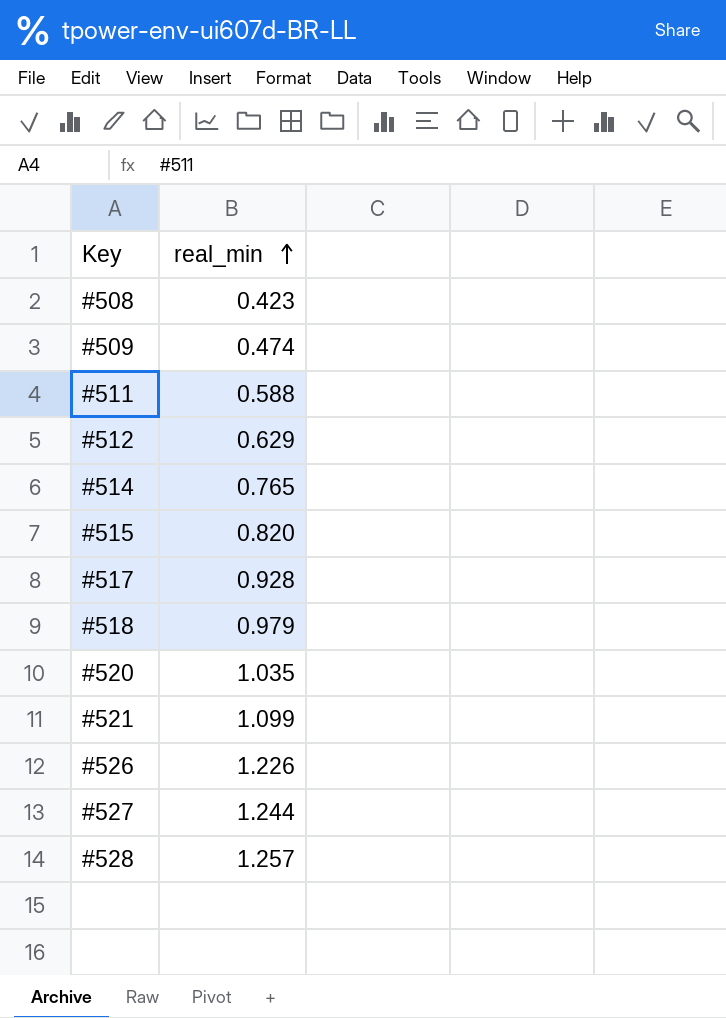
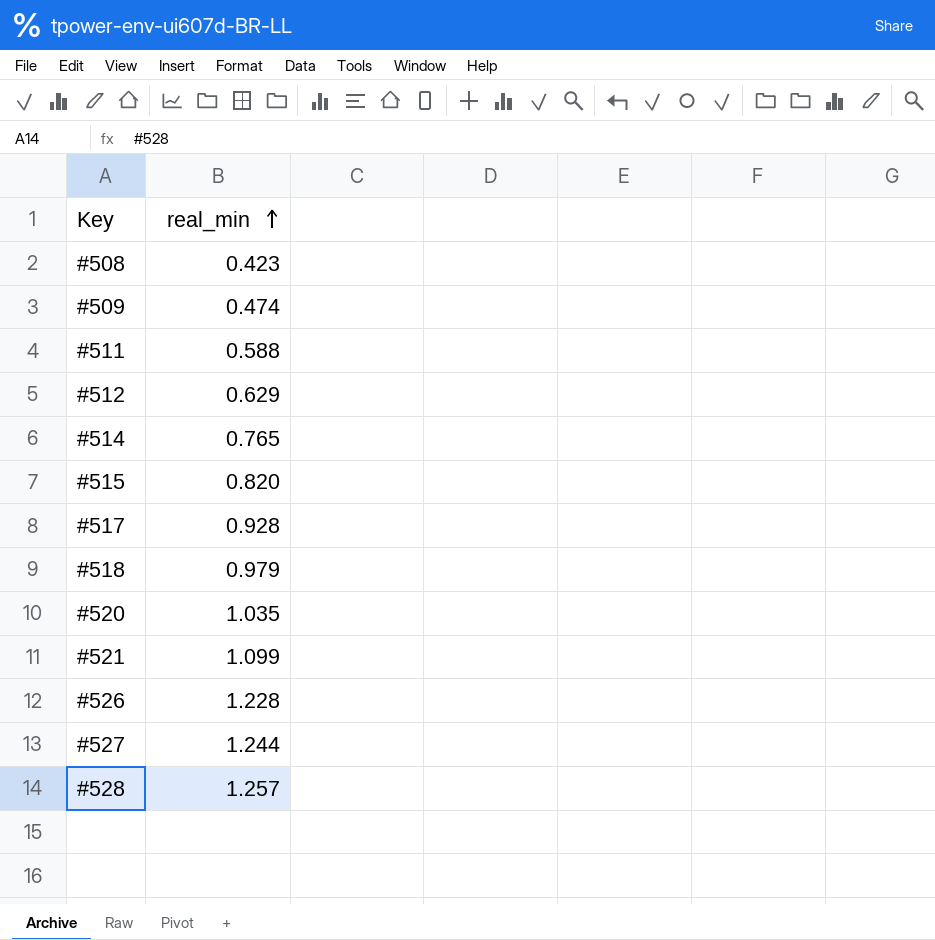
#526 | real_min: 1.226 -> 1.228

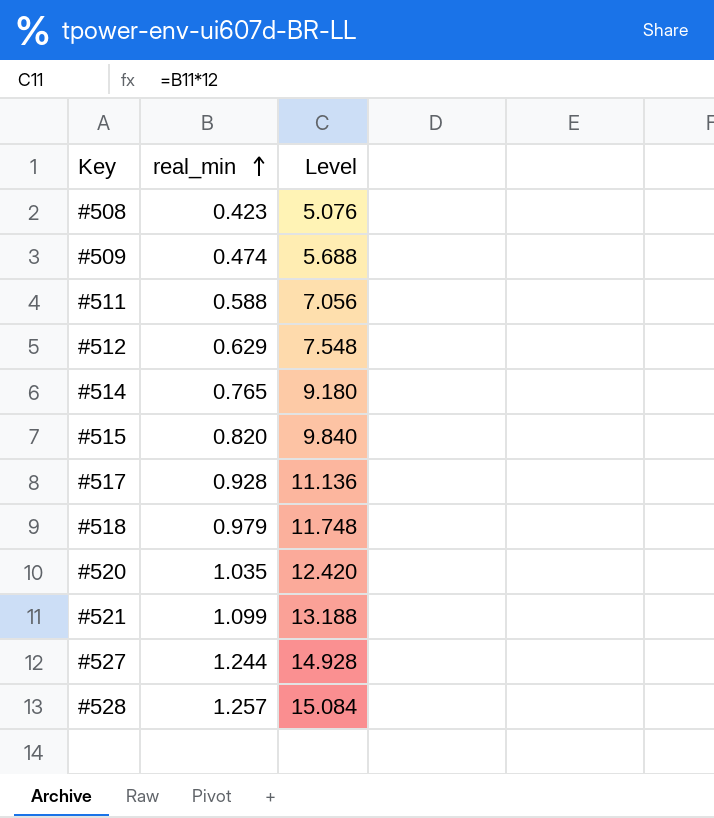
column Level | formula: none -> [real_min] * 12
row #526: 1.228 -> none

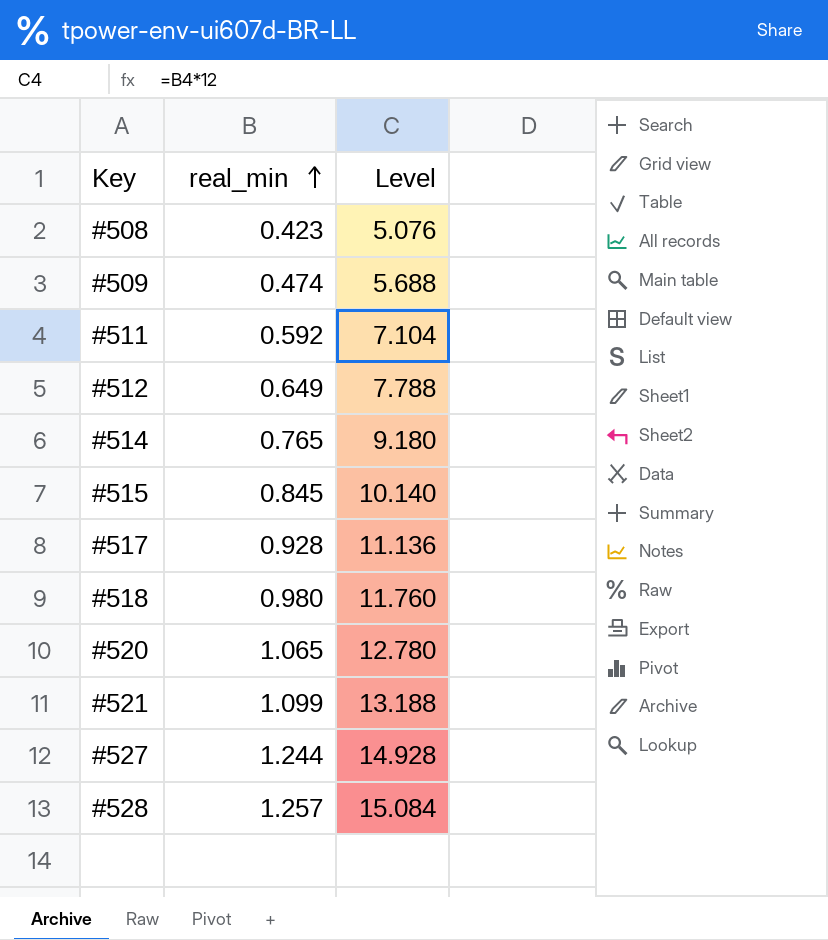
#511 | real_min: 0.588 -> 0.592
#511 | Level: 7.056 -> 7.104
#512 | real_min: 0.629 -> 0.649
#512 | Level: 7.548 -> 7.788
#515 | real_min: 0.820 -> 0.845
#515 | Level: 9.840 -> 10.140
#518 | real_min: 0.979 -> 0.980
#518 | Level: 11.748 -> 11.760
#520 | real_min: 1.035 -> 1.065
#520 | Level: 12.420 -> 12.780

